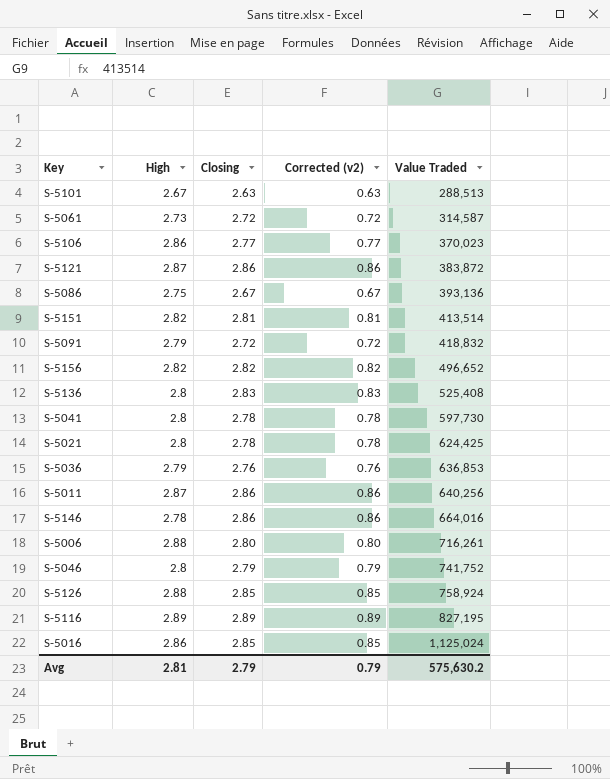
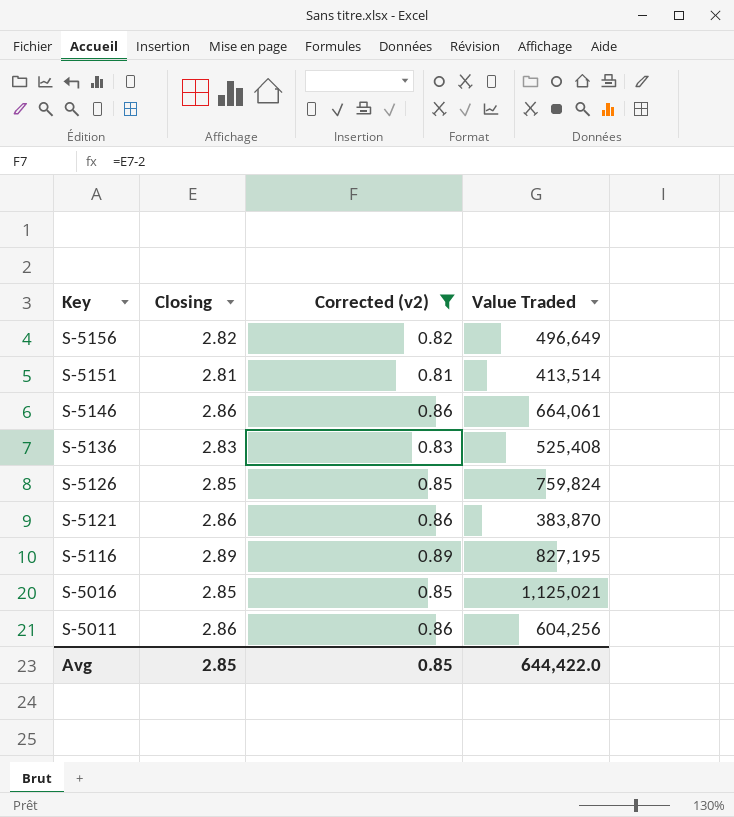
filter: none -> Corrected (v2) >= 0.81
row order: Value Traded ascending -> Key descending
column High | position: 2 -> none
S-5156 | Value Traded: 496,652 -> 496,649
S-5146 | Value Traded: 664,016 -> 664,061
S-5126 | Value Traded: 758,924 -> 759,824
S-5121 | Value Traded: 383,872 -> 383,870
S-5016 | Value Traded: 1,125,024 -> 1,125,021
S-5011 | Value Traded: 640,256 -> 604,256
Avg | Closing: 2.79 -> 2.85
Avg | Corrected (v2): 0.79 -> 0.85
Avg | Value Traded: 575,630.2 -> 644,422.0

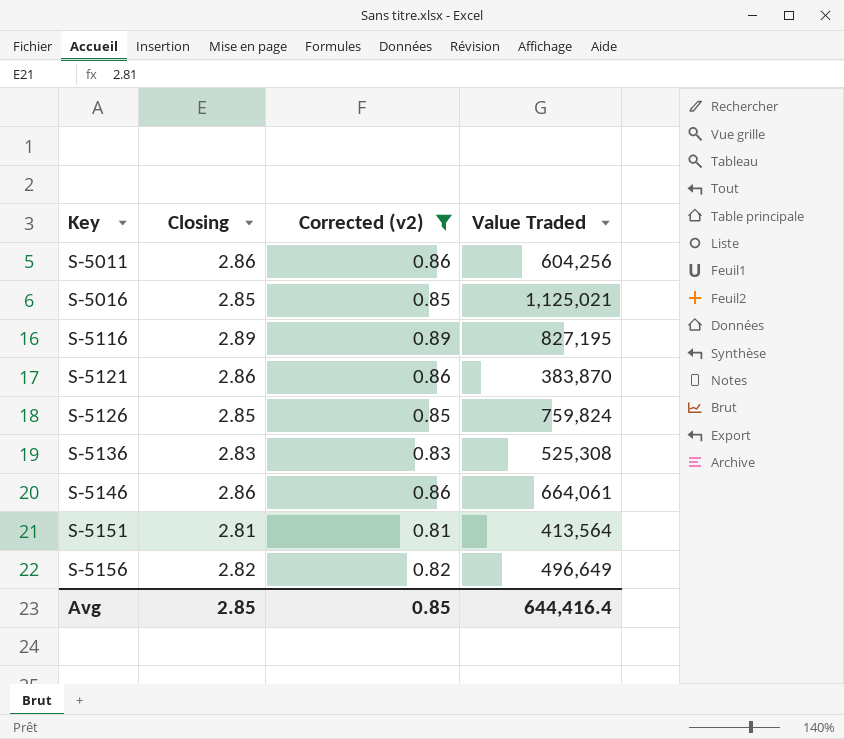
row order: Key descending -> Key ascending
S-5136 | Value Traded: 525,408 -> 525,308
S-5151 | Value Traded: 413,514 -> 413,564
Avg | Value Traded: 644,422.0 -> 644,416.4

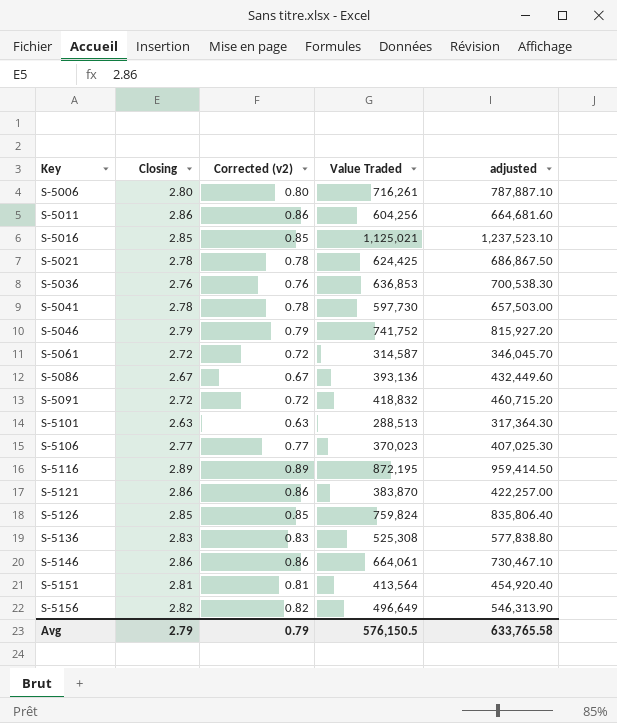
filter: Corrected (v2) >= 0.81 -> none
column adjusted | formula: none -> [Value Traded] * 1.1
S-5116 | Value Traded: 827,195 -> 872,195
Avg | Closing: 2.85 -> 2.79
Avg | Corrected (v2): 0.85 -> 0.79
Avg | Value Traded: 644,416.4 -> 576,150.5

